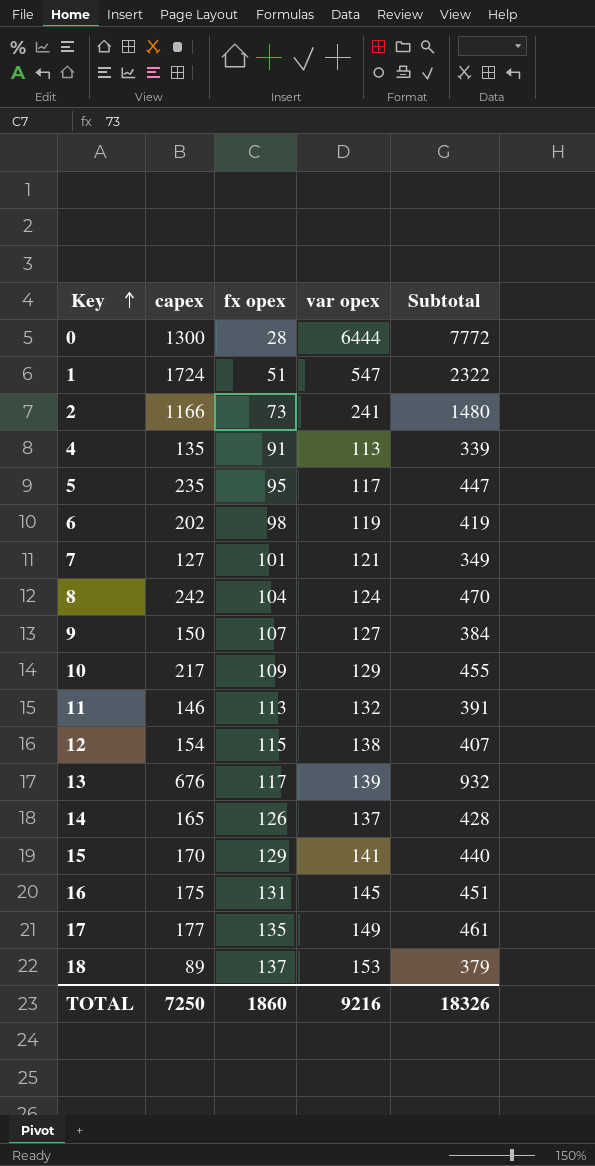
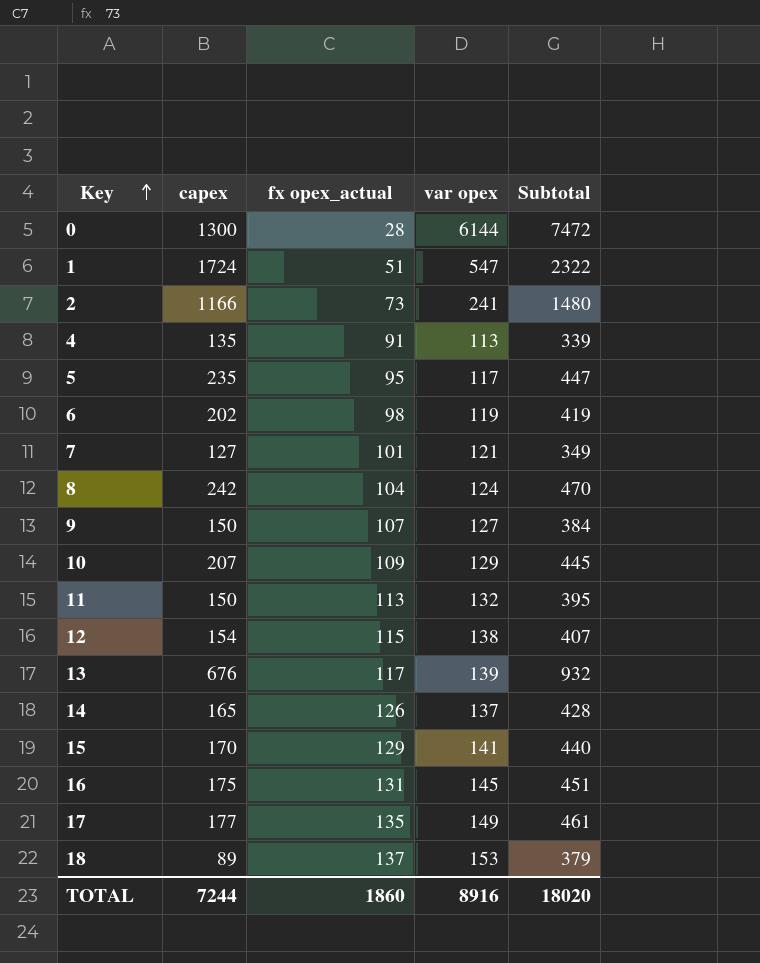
column name: fx opex -> fx opex_actual
0 | var opex: 6444 -> 6144
0 | Subtotal: 7772 -> 7472
10 | capex: 217 -> 207
10 | Subtotal: 455 -> 445
11 | capex: 146 -> 150
11 | Subtotal: 391 -> 395
TOTAL | capex: 7250 -> 7244
TOTAL | var opex: 9216 -> 8916
TOTAL | Subtotal: 18326 -> 18020

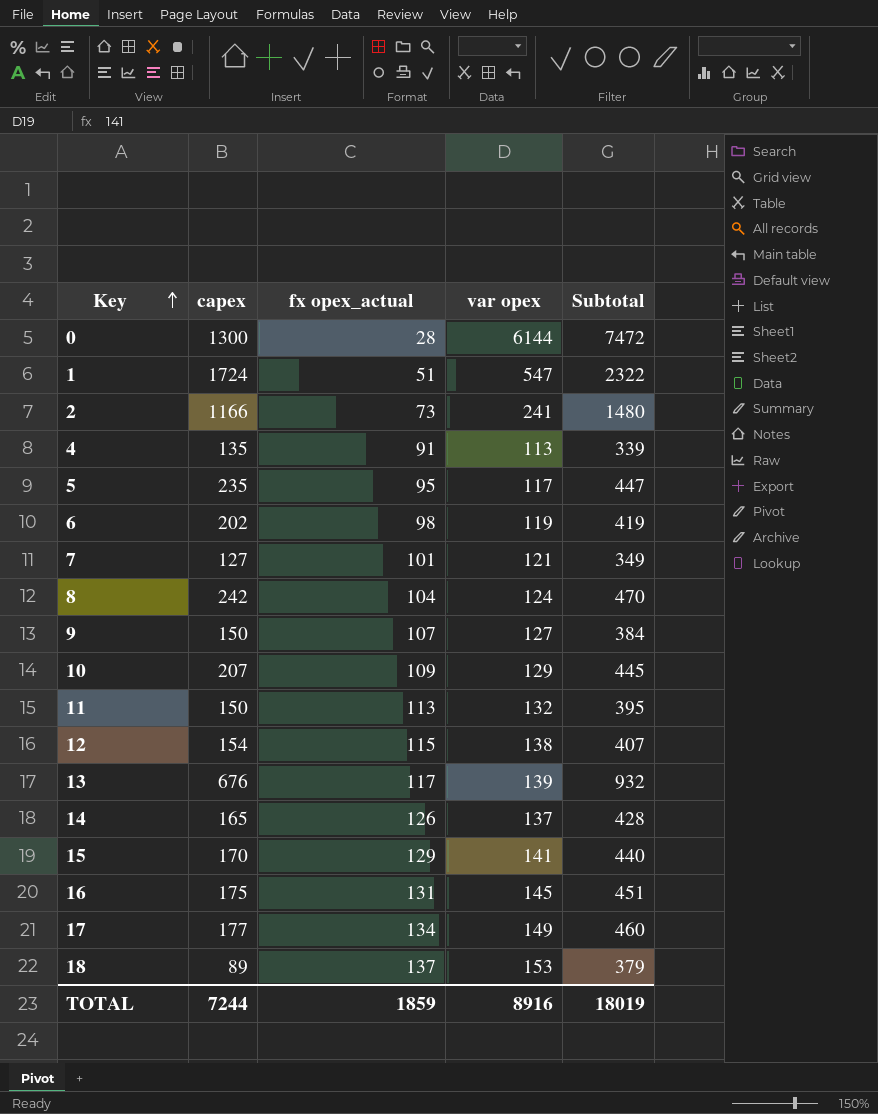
17 | fx opex_actual: 135 -> 134
17 | Subtotal: 461 -> 460
TOTAL | fx opex_actual: 1860 -> 1859
TOTAL | Subtotal: 18020 -> 18019

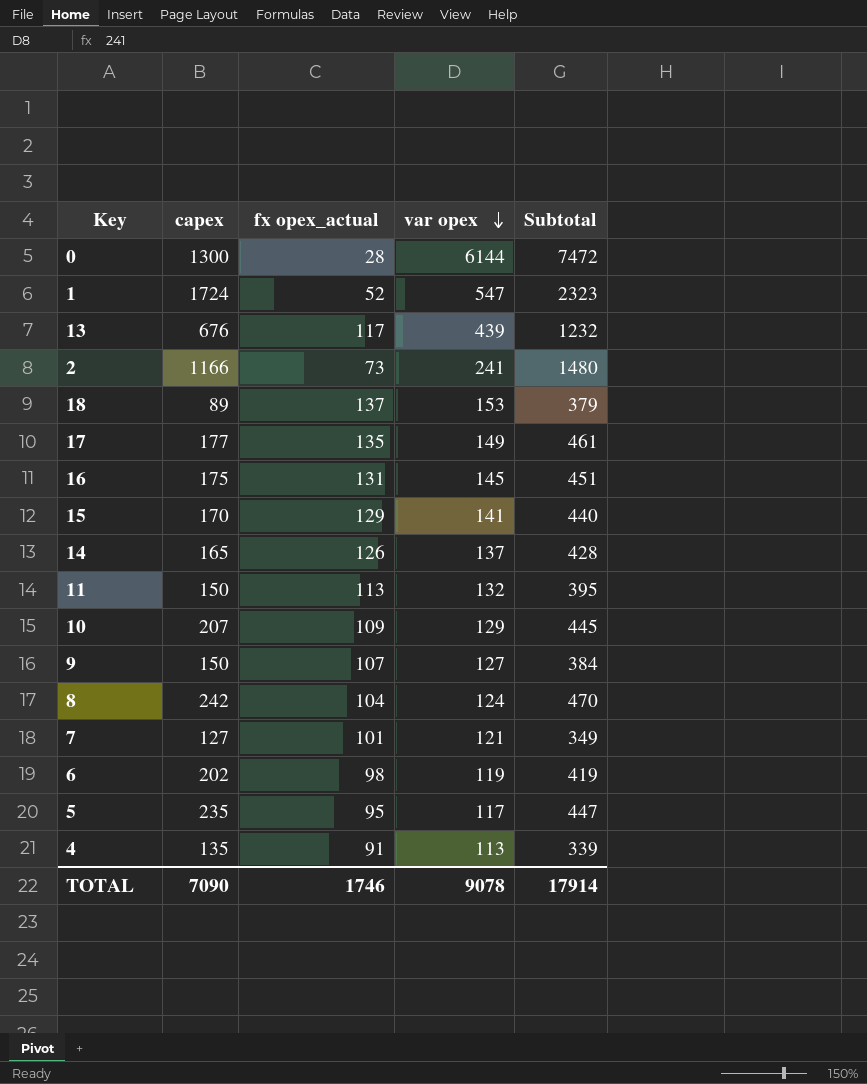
row order: Key ascending -> var opex descending
row 12: 154 | 115 | 138 | 407 -> none
1 | fx opex_actual: 51 -> 52
1 | Subtotal: 2322 -> 2323
13 | var opex: 139 -> 439
13 | Subtotal: 932 -> 1232
17 | fx opex_actual: 134 -> 135
17 | Subtotal: 460 -> 461
TOTAL | capex: 7244 -> 7090
TOTAL | fx opex_actual: 1859 -> 1746
TOTAL | var opex: 8916 -> 9078
TOTAL | Subtotal: 18019 -> 17914

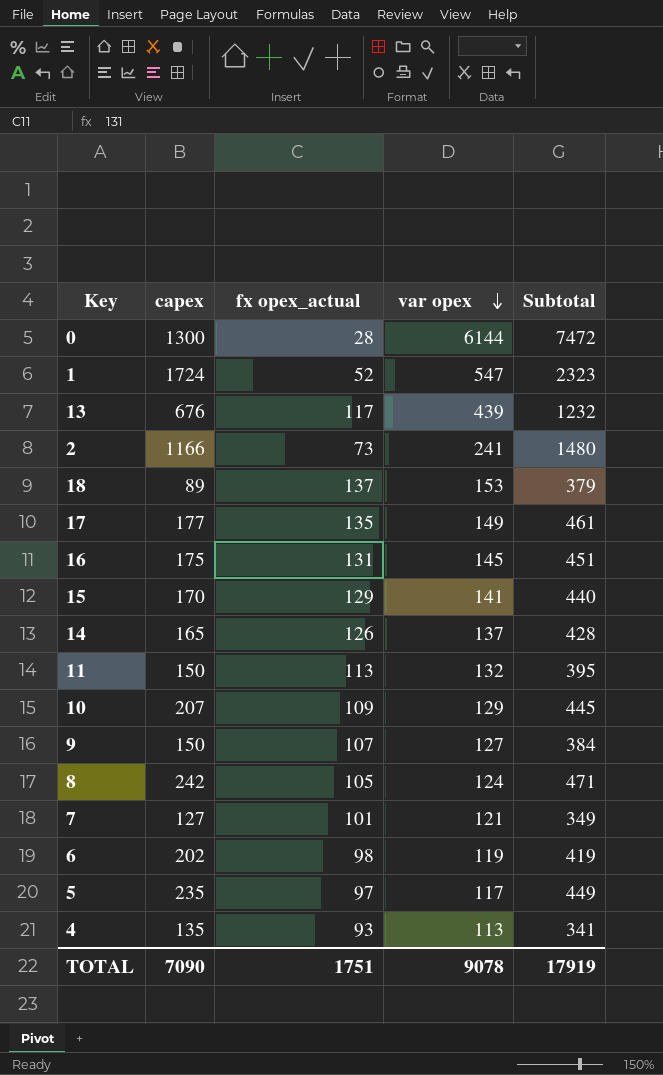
8 | fx opex_actual: 104 -> 105
8 | Subtotal: 470 -> 471
5 | fx opex_actual: 95 -> 97
5 | Subtotal: 447 -> 449
4 | fx opex_actual: 91 -> 93
4 | Subtotal: 339 -> 341
TOTAL | fx opex_actual: 1746 -> 1751
TOTAL | Subtotal: 17914 -> 17919

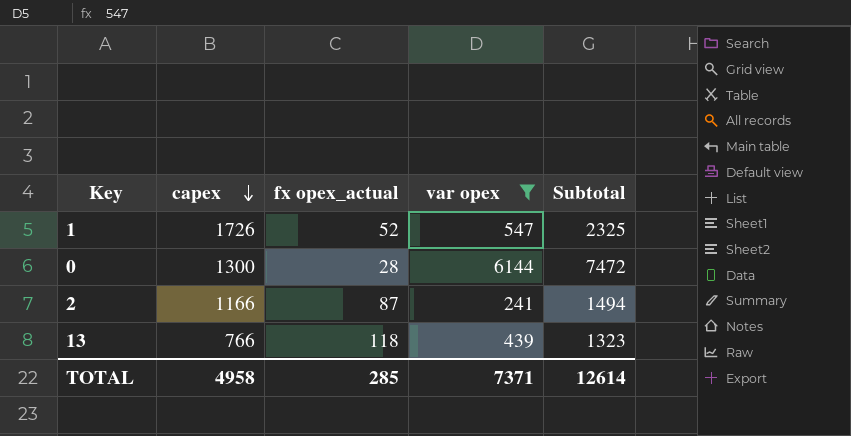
filter: none -> var opex >= 241
row order: var opex descending -> capex descending
1 | capex: 1724 -> 1726
1 | Subtotal: 2323 -> 2325
2 | fx opex_actual: 73 -> 87
2 | Subtotal: 1480 -> 1494
13 | capex: 676 -> 766
13 | fx opex_actual: 117 -> 118
13 | Subtotal: 1232 -> 1323
TOTAL | capex: 7090 -> 4958
TOTAL | fx opex_actual: 1751 -> 285
TOTAL | var opex: 9078 -> 7371
TOTAL | Subtotal: 17919 -> 12614

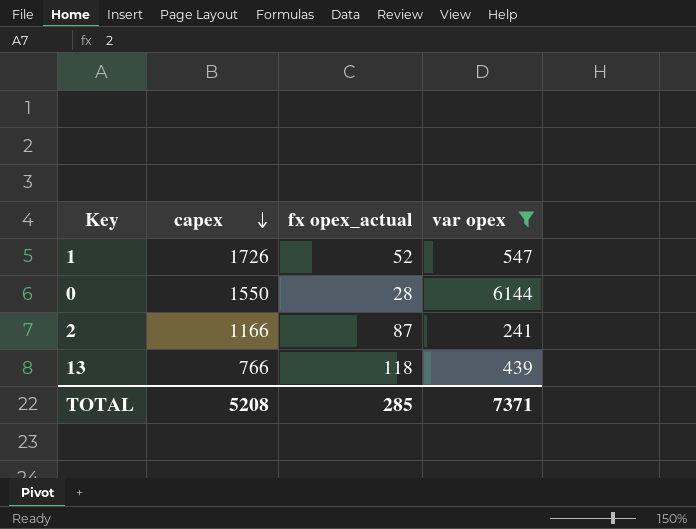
column Subtotal | formula: [capex] + [fx opex_actual] + [var opex] -> none
0 | capex: 1300 -> 1550
TOTAL | capex: 4958 -> 5208

